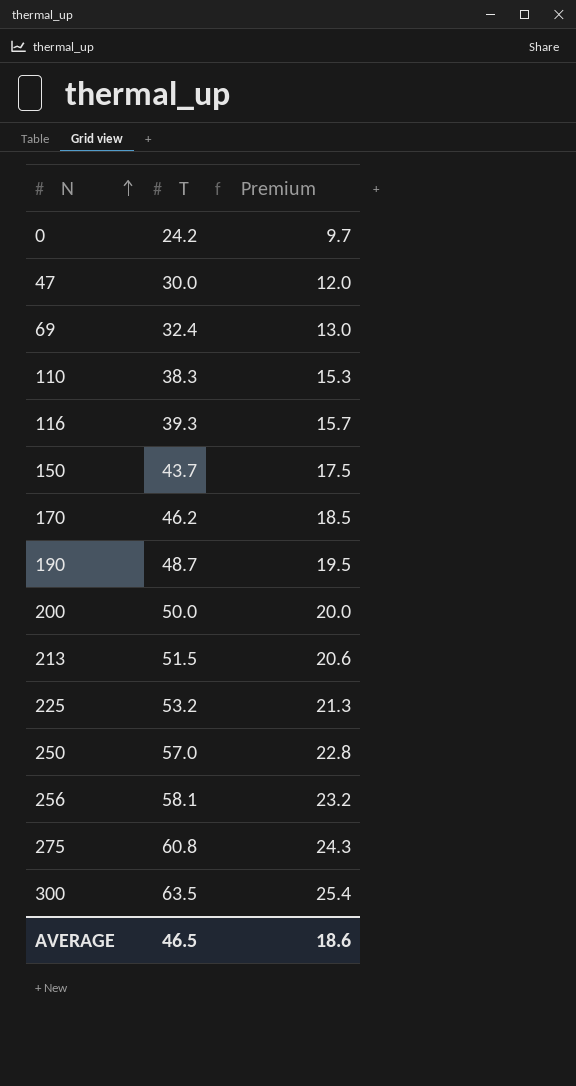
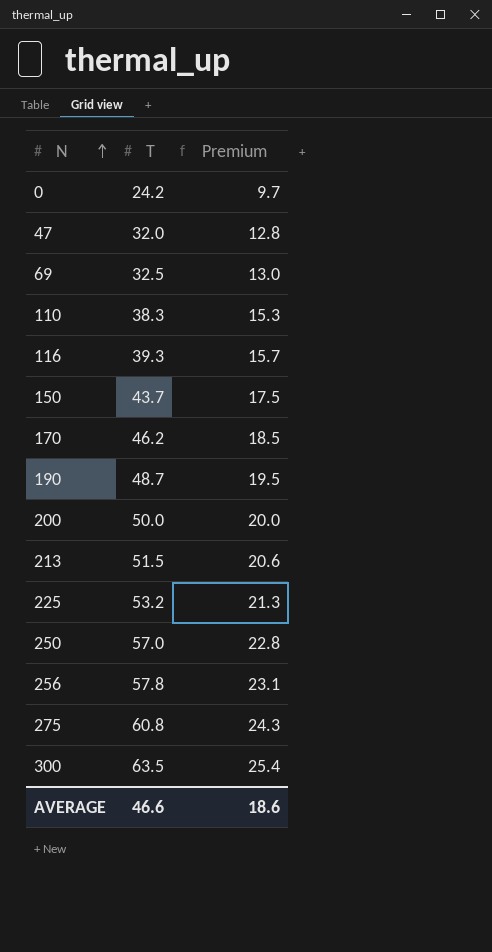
47 | T: 30.0 -> 32.0
47 | Premium: 12.0 -> 12.8
69 | T: 32.4 -> 32.5
256 | T: 58.1 -> 57.8
256 | Premium: 23.2 -> 23.1
AVERAGE | T: 46.5 -> 46.6

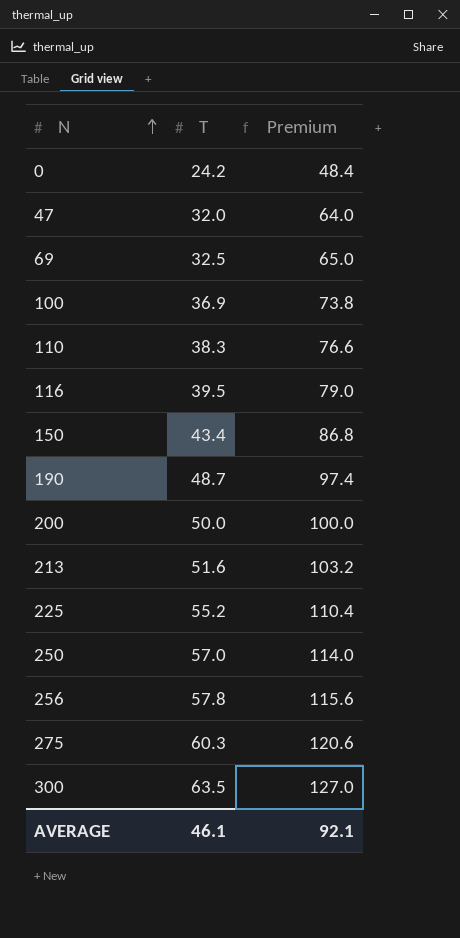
column Premium | formula: [T] * 0.4 -> [T] * 2
row 170: 46.2 | 18.5 -> none
row 100: none -> 36.9 | 73.8
116 | T: 39.3 -> 39.5
150 | T: 43.7 -> 43.4
213 | T: 51.5 -> 51.6
225 | T: 53.2 -> 55.2
275 | T: 60.8 -> 60.3
AVERAGE | T: 46.6 -> 46.1
AVERAGE | Premium: 18.6 -> 92.1

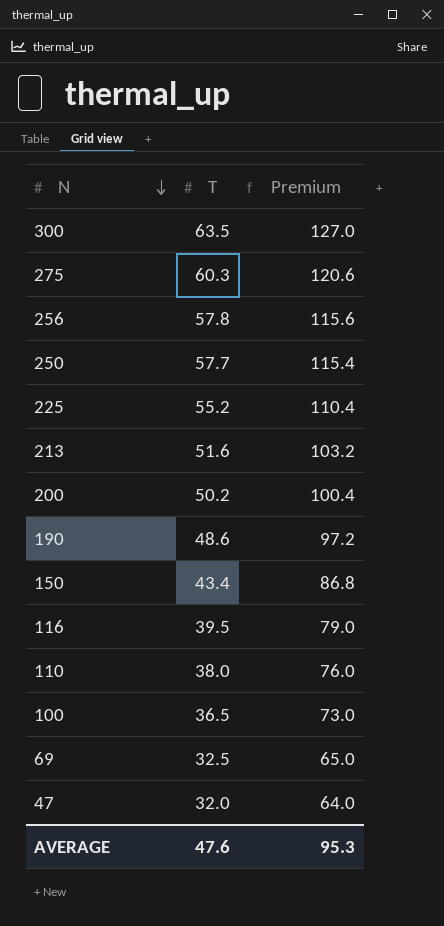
row order: N ascending -> N descending
row 0: 24.2 | 48.4 -> none
250 | T: 57.0 -> 57.7
250 | Premium: 114.0 -> 115.4
200 | T: 50.0 -> 50.2
200 | Premium: 100.0 -> 100.4
190 | T: 48.7 -> 48.6
190 | Premium: 97.4 -> 97.2
110 | T: 38.3 -> 38.0
110 | Premium: 76.6 -> 76.0
100 | T: 36.9 -> 36.5
100 | Premium: 73.8 -> 73.0
AVERAGE | T: 46.1 -> 47.6
AVERAGE | Premium: 92.1 -> 95.3

